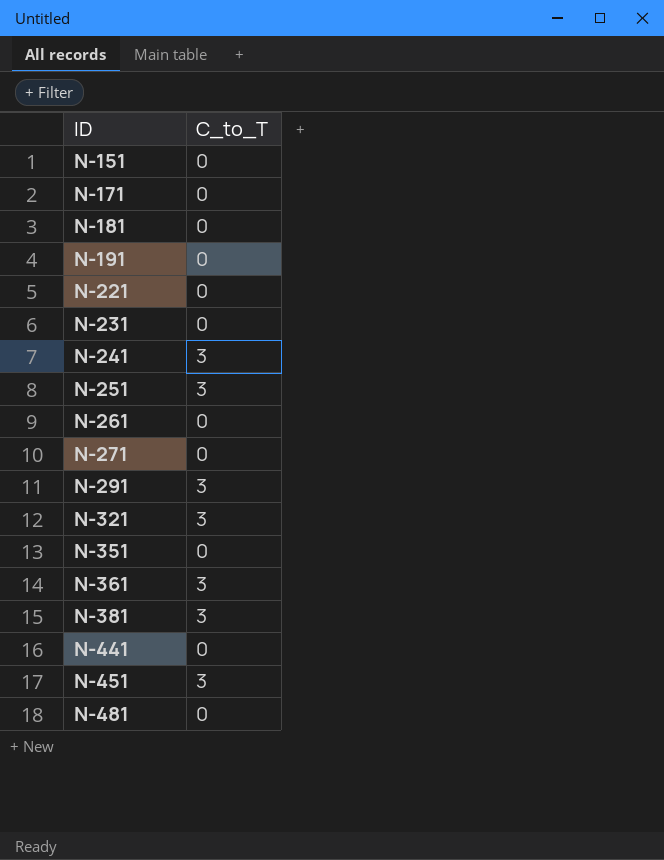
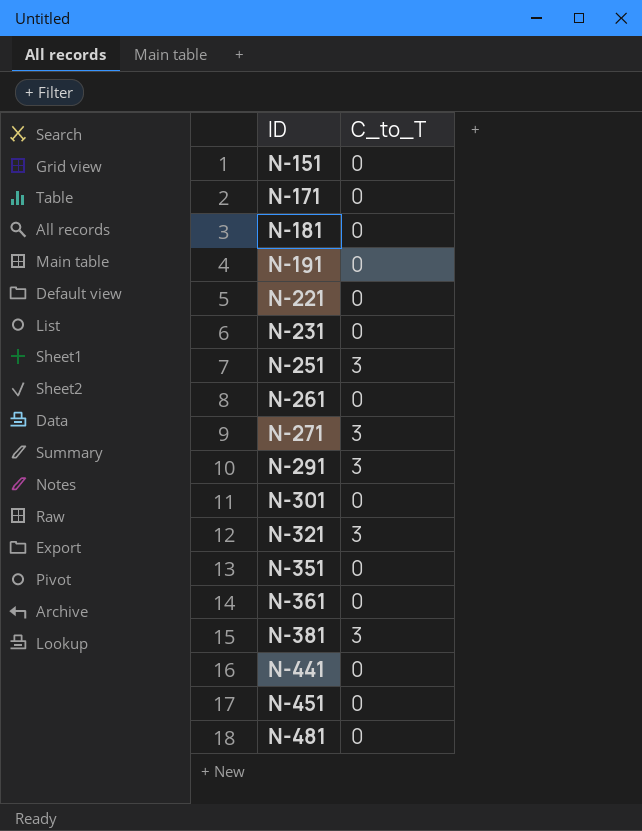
row N-241: 3 -> none
N-271 | C_to_T: 0 -> 3
row N-301: none -> 0
N-361 | C_to_T: 3 -> 0
N-451 | C_to_T: 3 -> 0

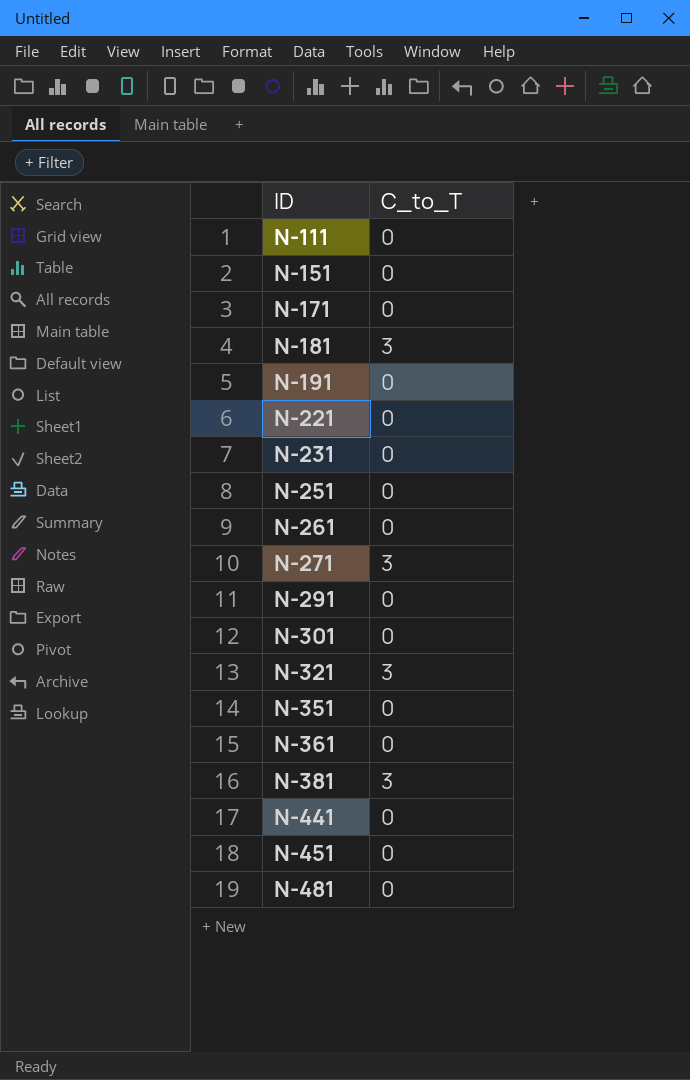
row N-111: none -> 0
N-181 | C_to_T: 0 -> 3
N-251 | C_to_T: 3 -> 0
N-291 | C_to_T: 3 -> 0

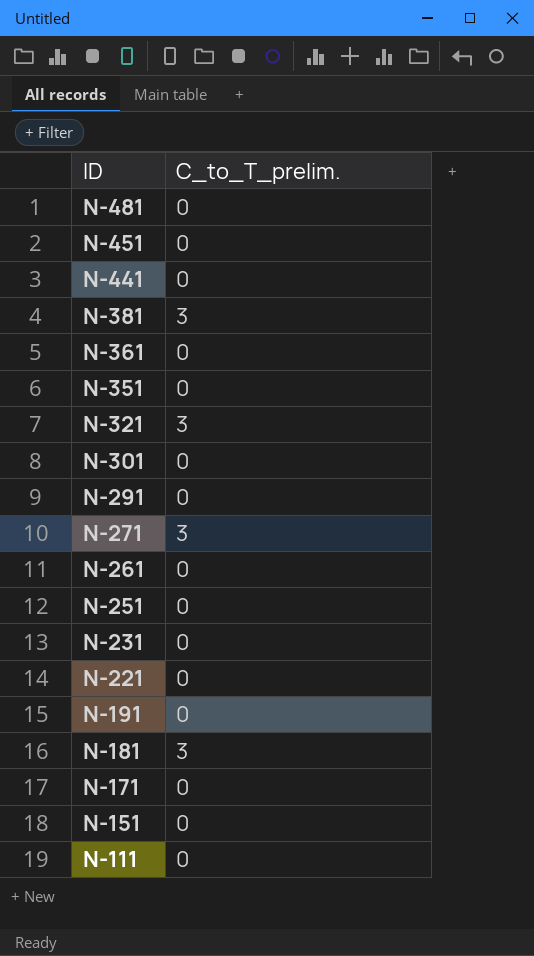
row order: ID ascending -> ID descending
column name: C_to_T -> C_to_T_prelim.

